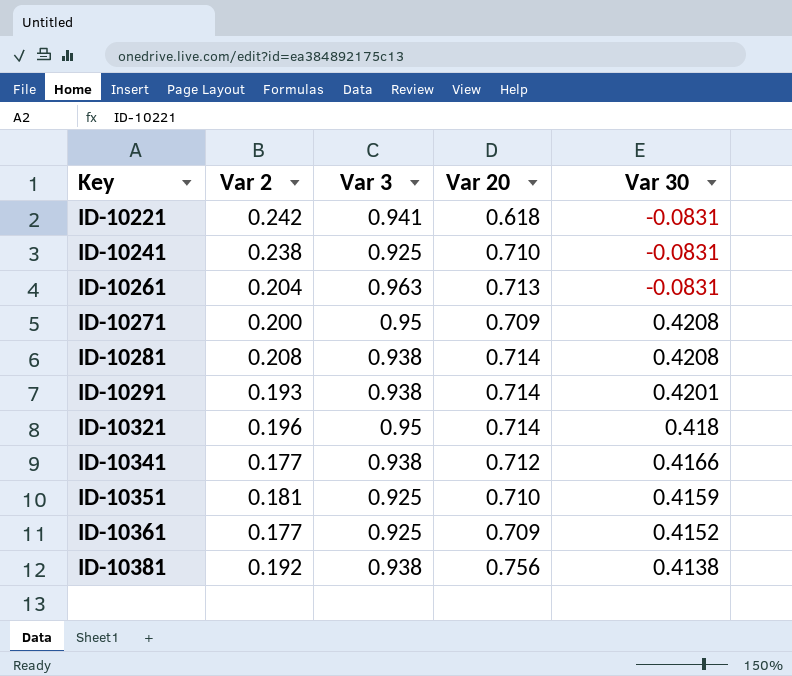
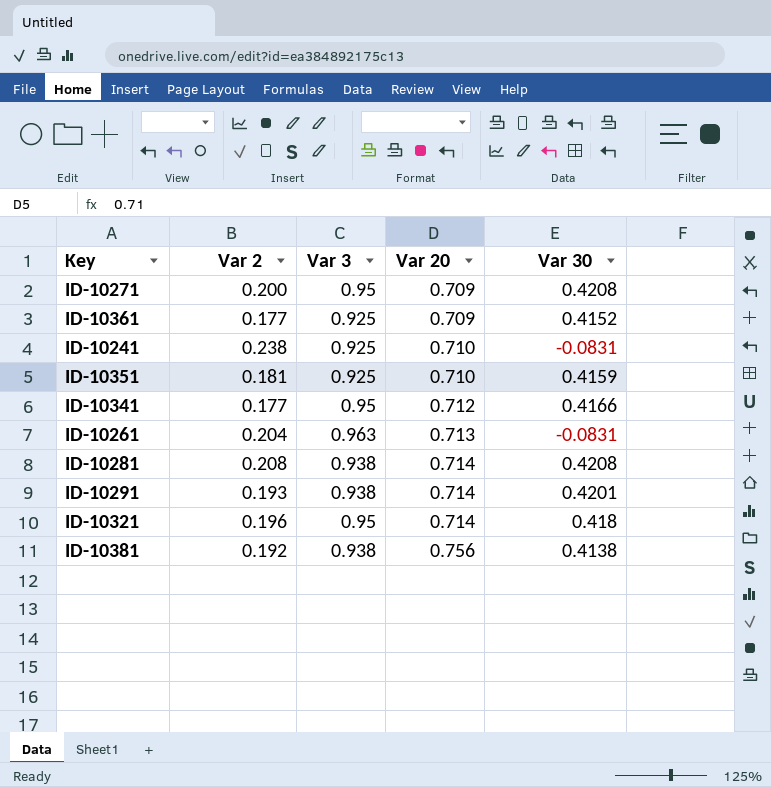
row order: Key ascending -> Var 20 ascending
row ID-10221: 0.242 | 0.941 | 0.618 | -0.0831 -> none
ID-10341 | Var 3: 0.938 -> 0.95

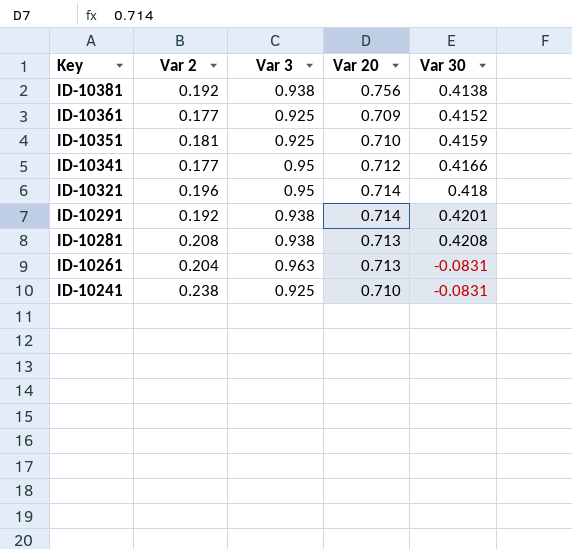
row order: Var 20 ascending -> Key descending
row ID-10271: 0.200 | 0.95 | 0.709 | 0.4208 -> none
ID-10291 | Var 2: 0.193 -> 0.192
ID-10281 | Var 20: 0.714 -> 0.713

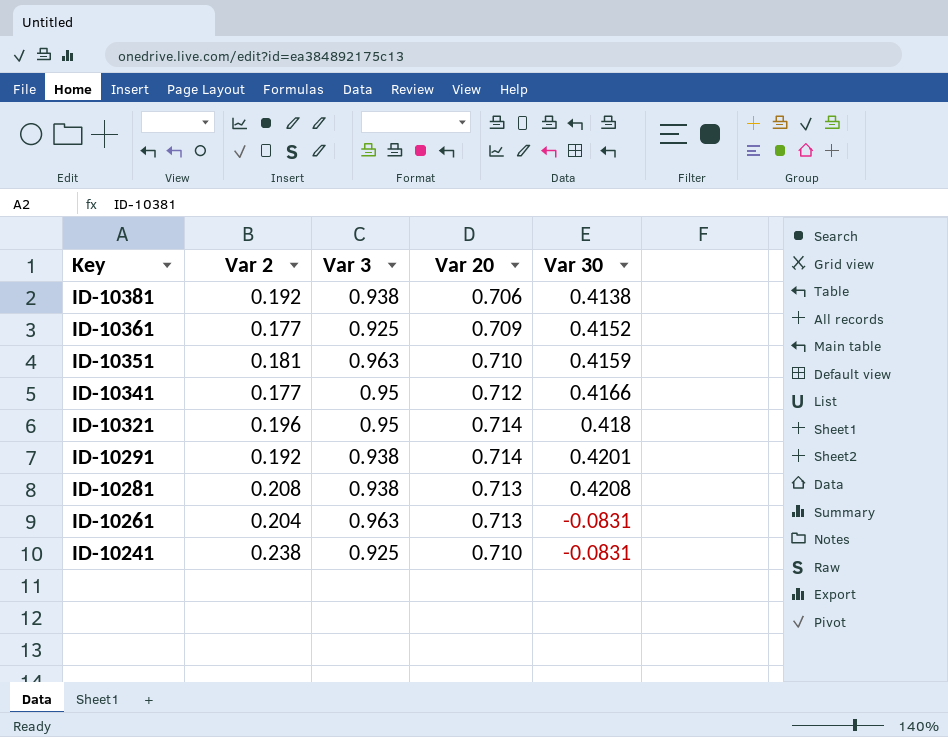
ID-10381 | Var 20: 0.756 -> 0.706
ID-10351 | Var 3: 0.925 -> 0.963

